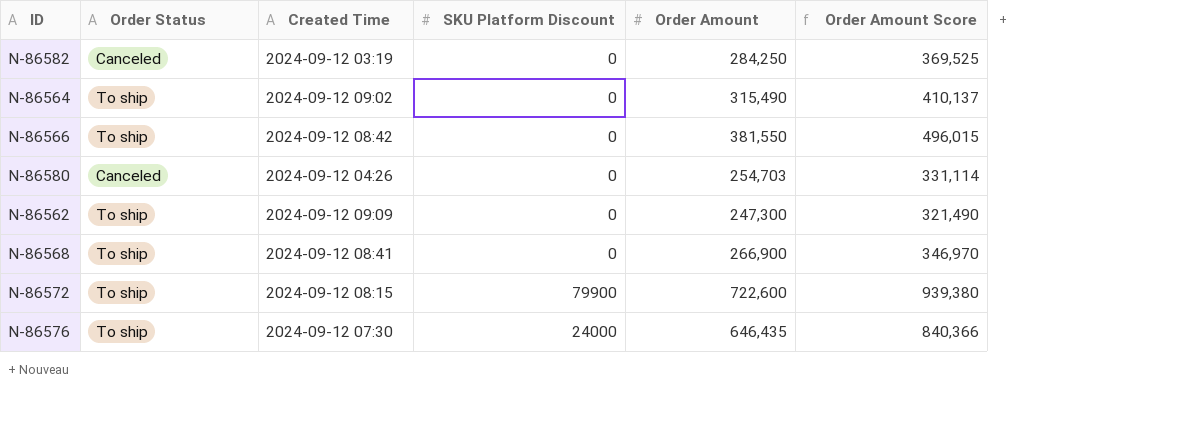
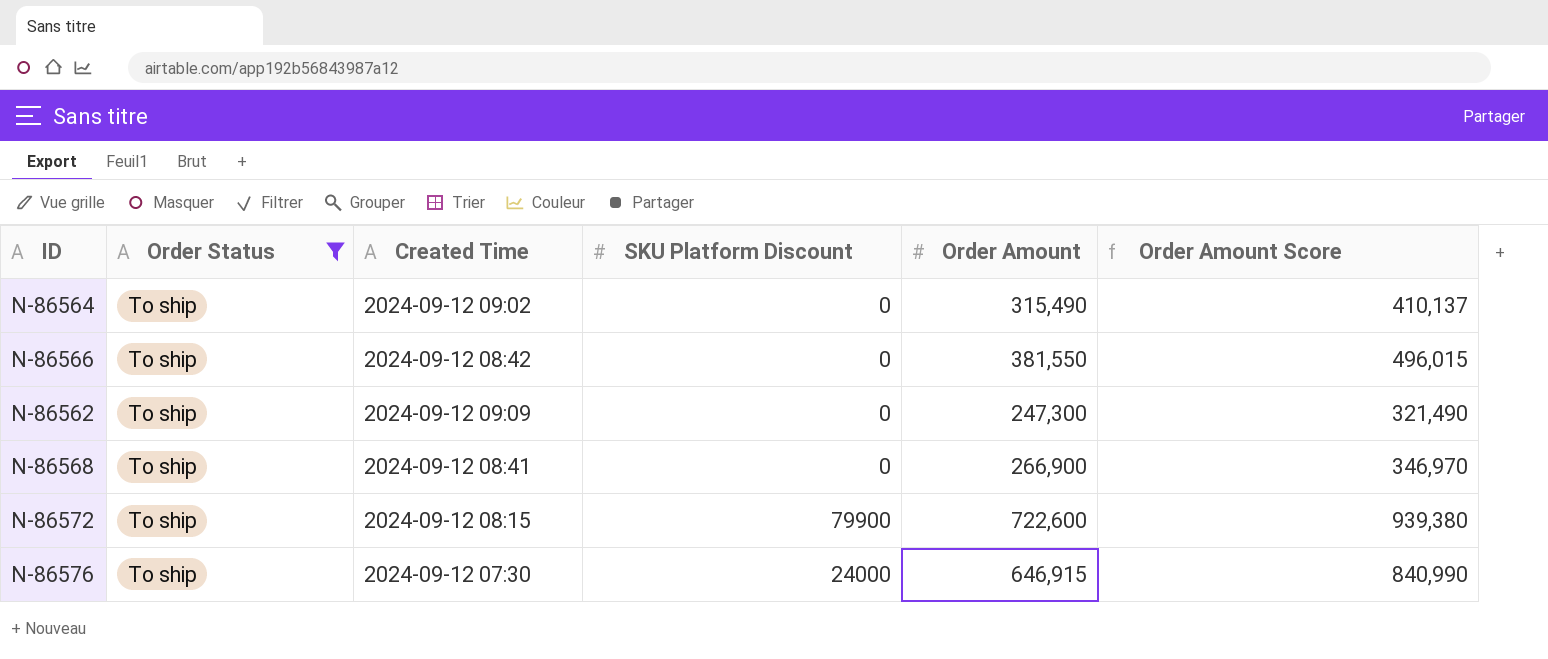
filter: none -> Order Status = To ship
N-86576 | Order Amount: 646,435 -> 646,915
N-86576 | Order Amount Score: 840,366 -> 840,990

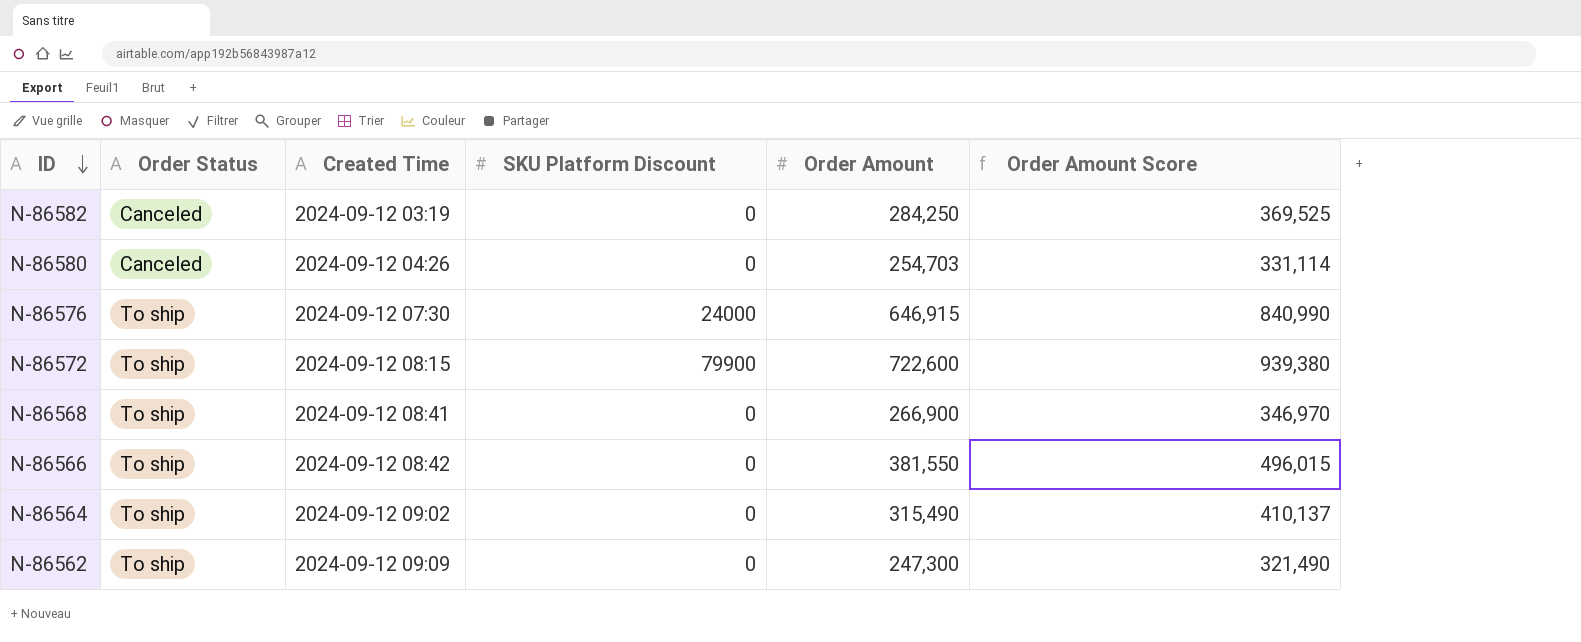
filter: Order Status = To ship -> none
row order: none -> ID descending

